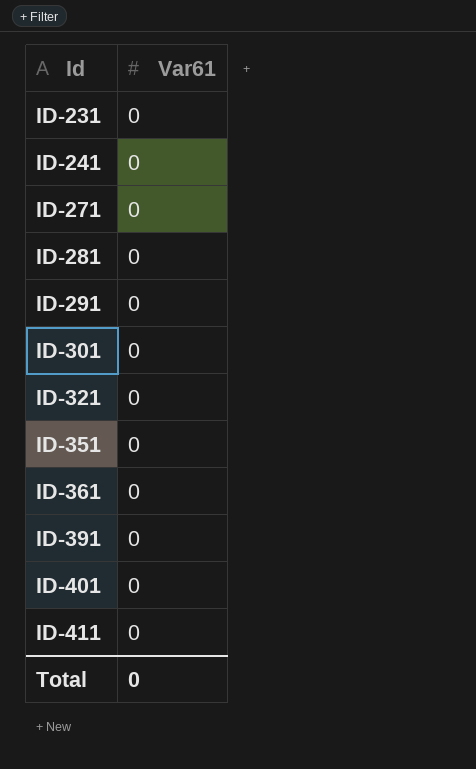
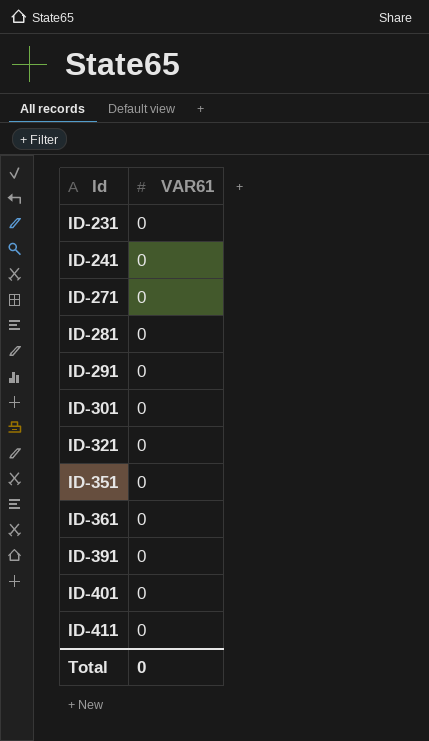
column name: Var61 -> VAR61

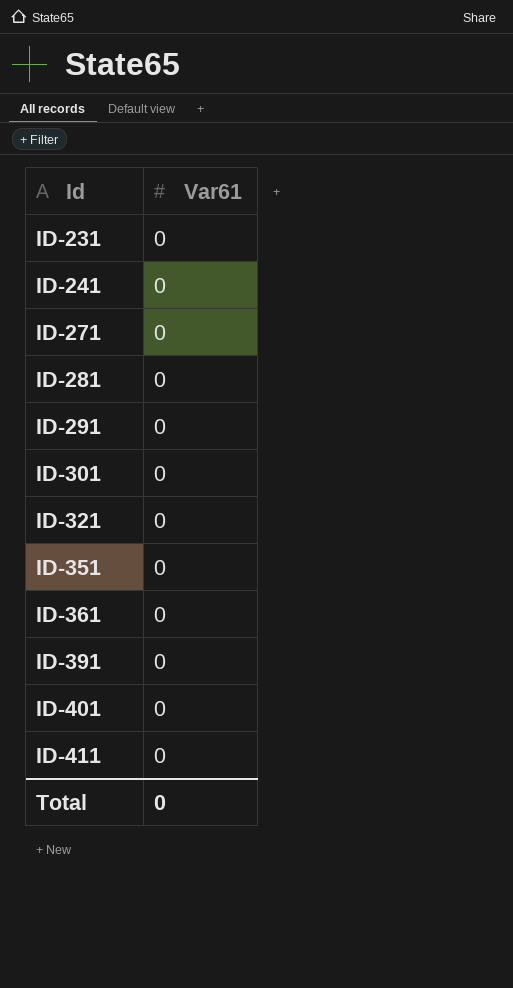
column name: VAR61 -> Var61

